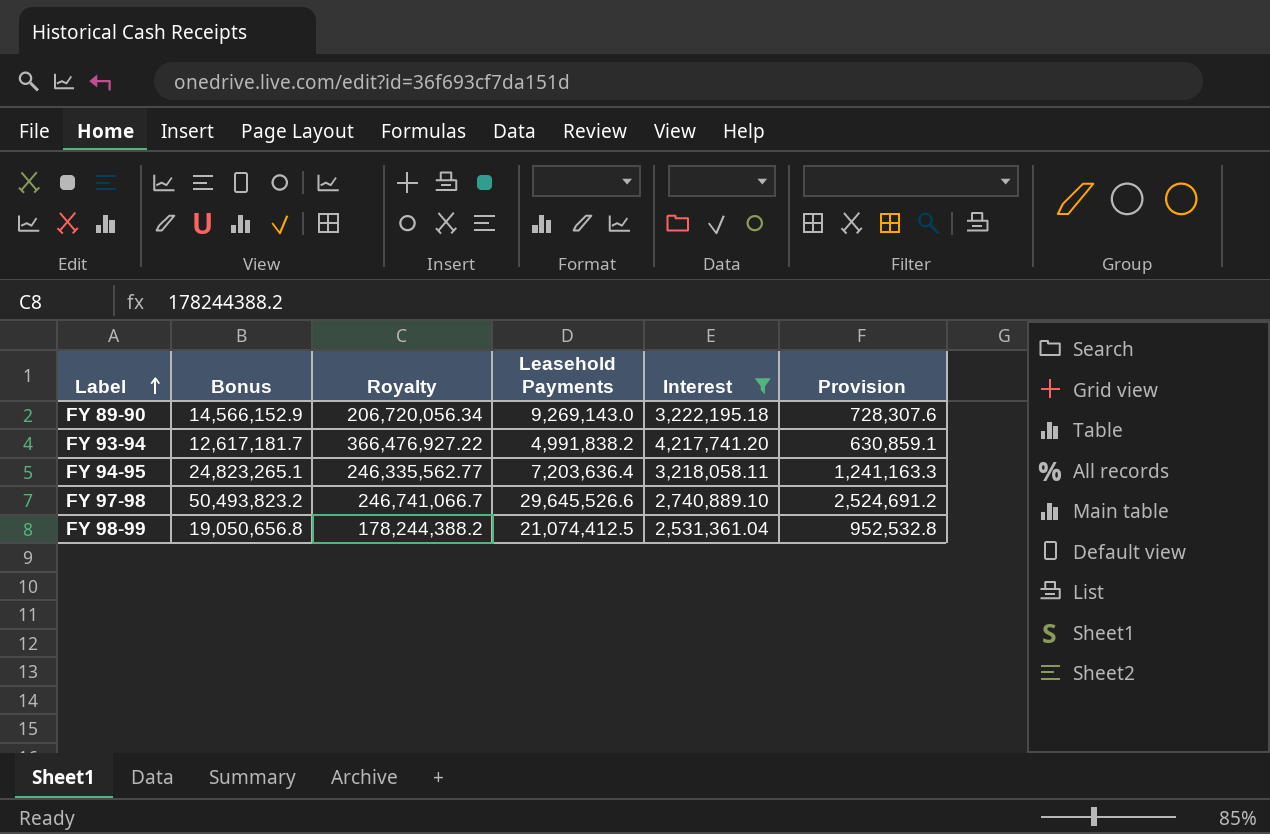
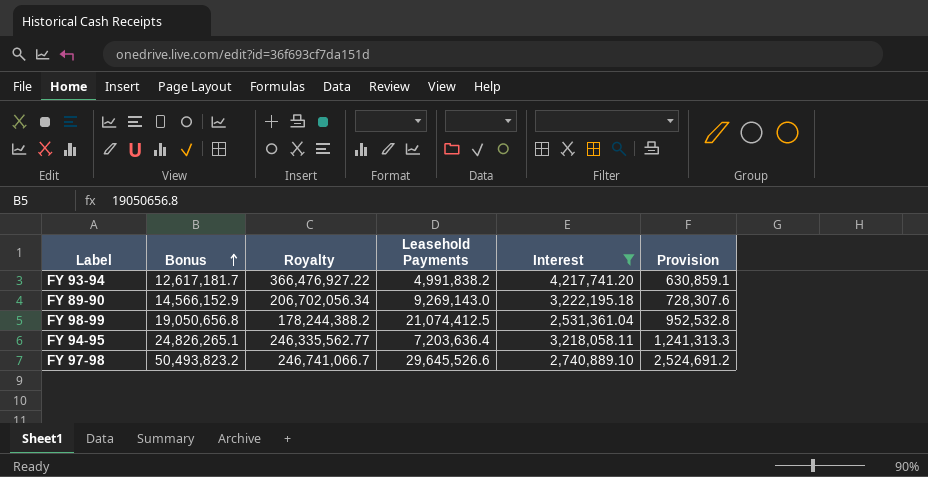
row order: Label ascending -> Bonus ascending
FY 89-90 | Royalty: 206,720,056.34 -> 206,702,056.34
FY 94-95 | Bonus: 24,823,265.1 -> 24,826,265.1
FY 94-95 | Provision: 1,241,163.3 -> 1,241,313.3

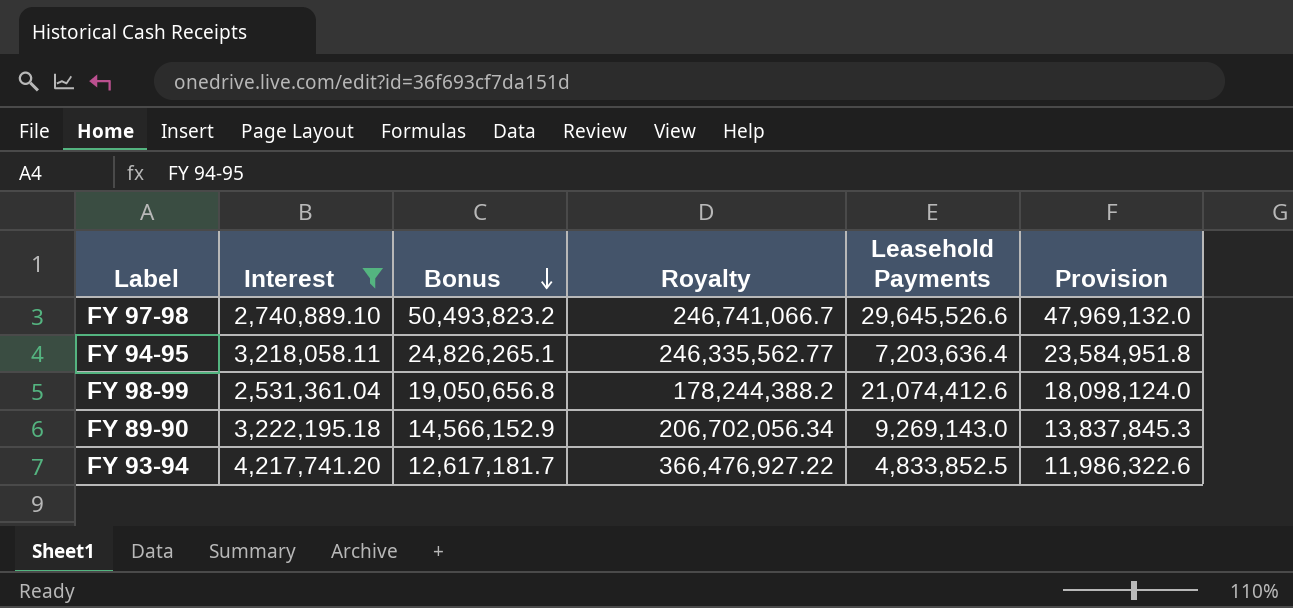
row order: Bonus ascending -> Bonus descending
column Interest | position: 5 -> 2
column Provision | formula: [Bonus] * 0.05 -> [Bonus] * 0.95
FY 98-99 | Leasehold Payments: 21,074,412.5 -> 21,074,412.6
FY 93-94 | Leasehold Payments: 4,991,838.2 -> 4,833,852.5

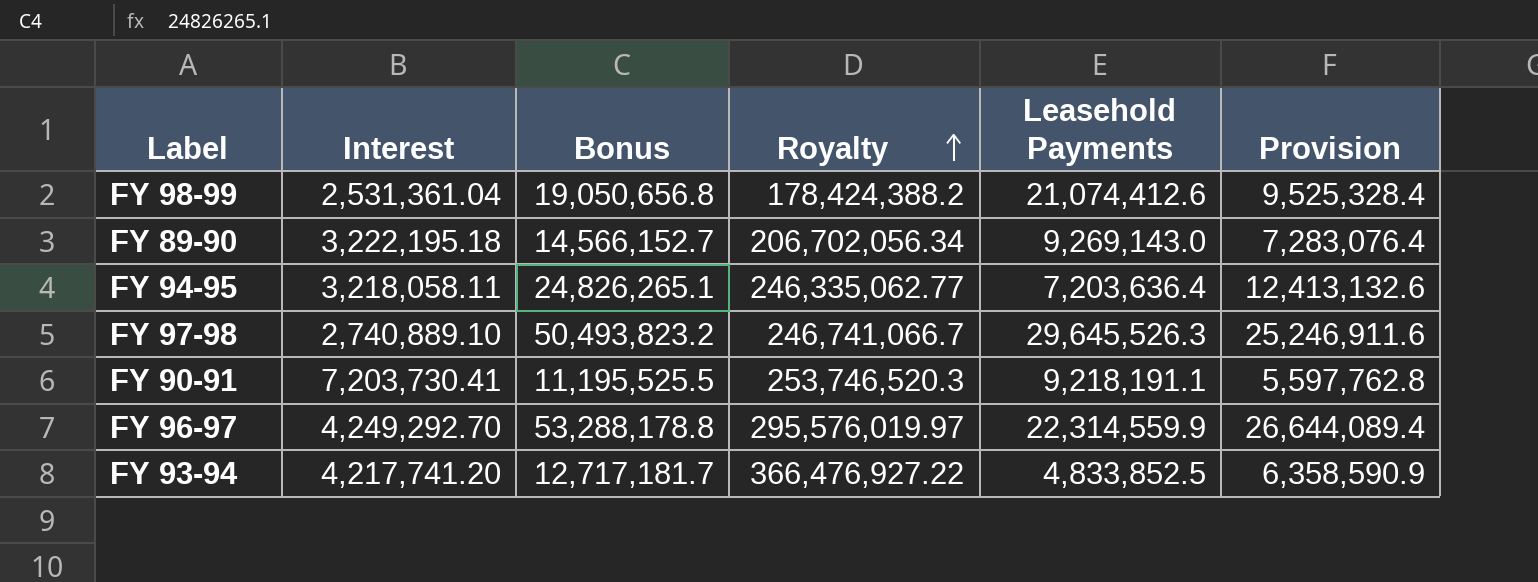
filter: Interest <= 4,217,741.20 -> none
row order: Bonus descending -> Royalty ascending
column Provision | formula: [Bonus] * 0.95 -> [Bonus] * 0.5
FY 98-99 | Royalty: 178,244,388.2 -> 178,424,388.2
FY 89-90 | Bonus: 14,566,152.9 -> 14,566,152.7
FY 94-95 | Royalty: 246,335,562.77 -> 246,335,062.77
FY 97-98 | Leasehold Payments: 29,645,526.6 -> 29,645,526.3
FY 93-94 | Bonus: 12,617,181.7 -> 12,717,181.7

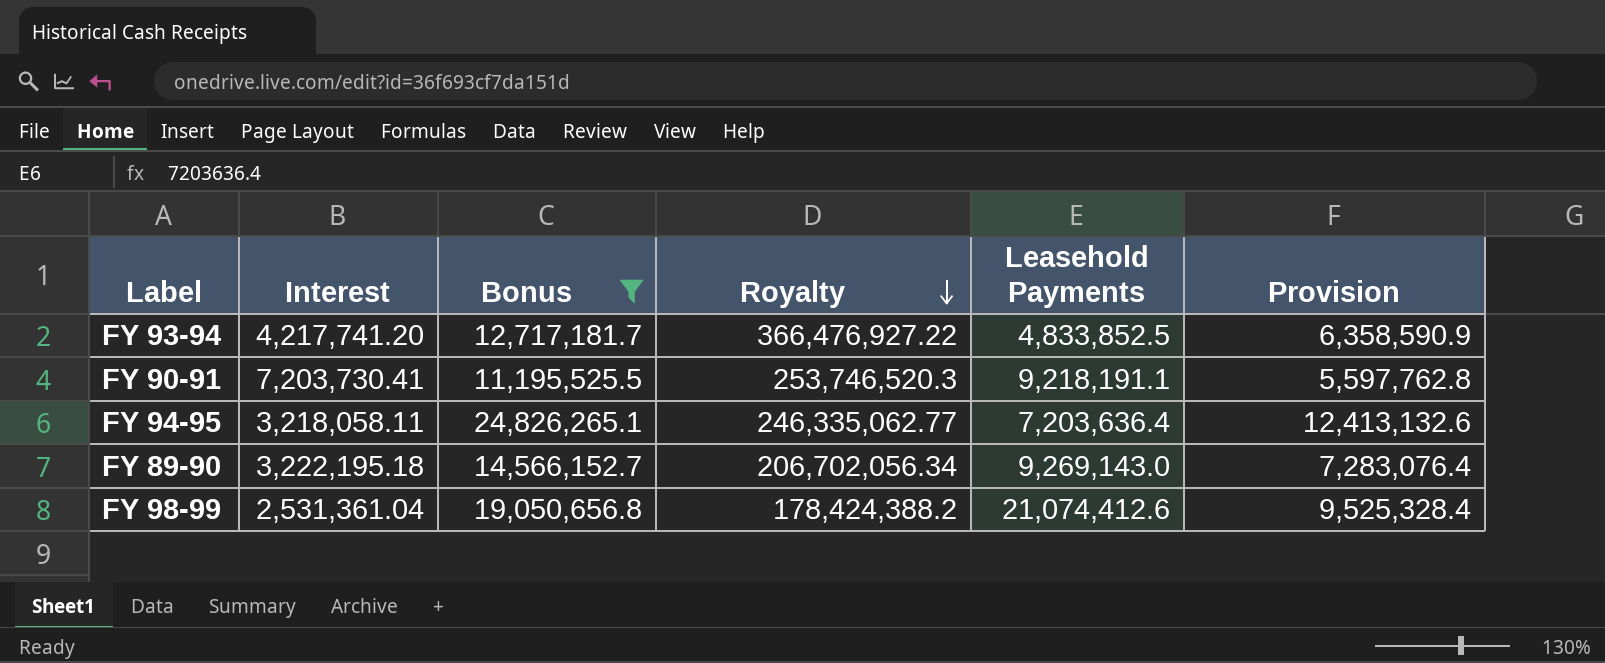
filter: none -> Bonus <= 24,826,265.1
row order: Royalty ascending -> Royalty descending

